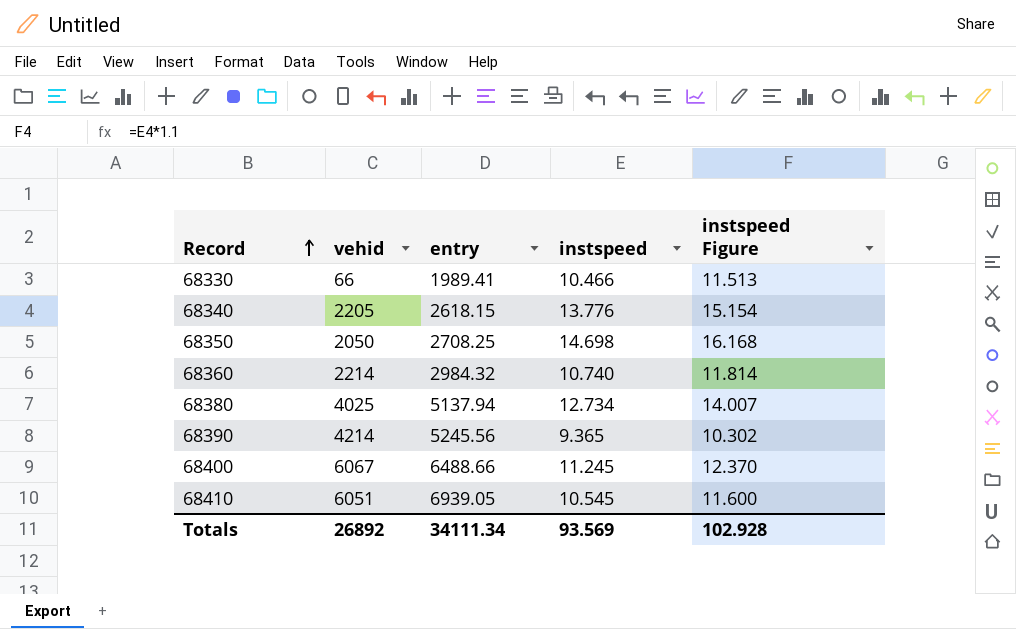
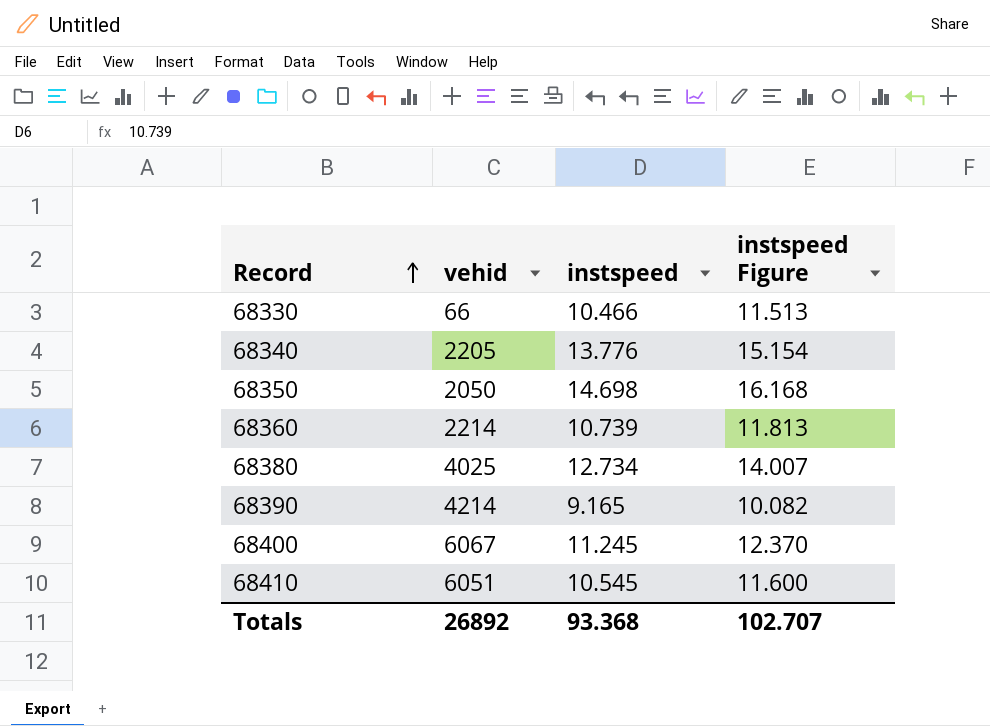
column entry | position: 3 -> none
68360 | instspeed: 10.740 -> 10.739
68360 | instspeed Figure: 11.814 -> 11.813
68390 | instspeed: 9.365 -> 9.165
68390 | instspeed Figure: 10.302 -> 10.082
Totals | instspeed: 93.569 -> 93.368
Totals | instspeed Figure: 102.928 -> 102.707

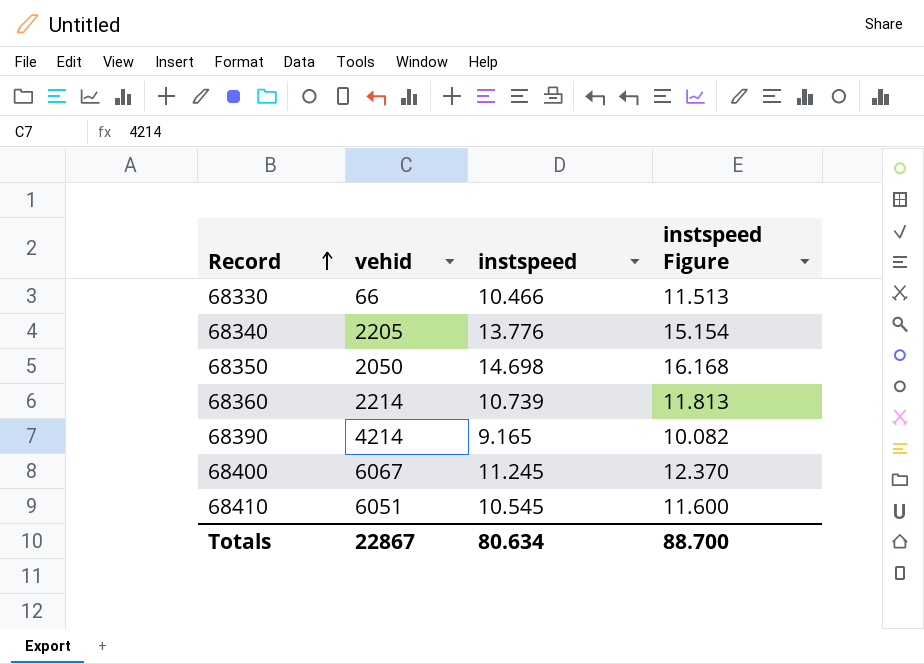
row 68380: 4025 | 12.734 | 14.007 -> none
Totals | vehid: 26892 -> 22867
Totals | instspeed: 93.368 -> 80.634
Totals | instspeed Figure: 102.707 -> 88.700

